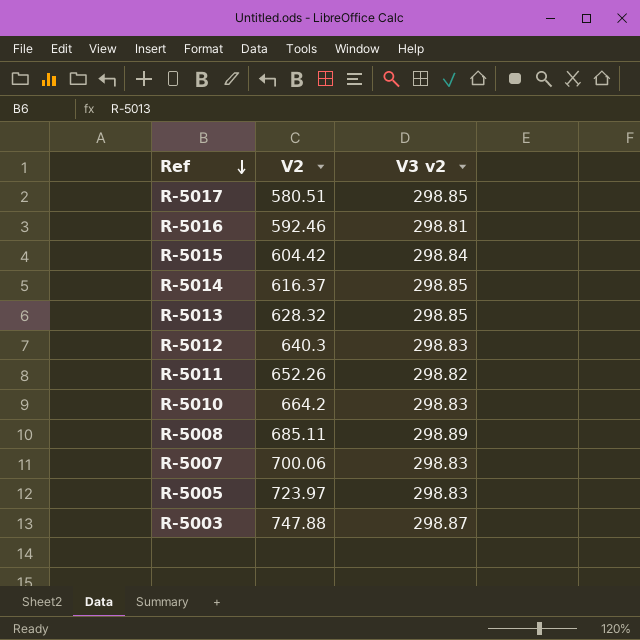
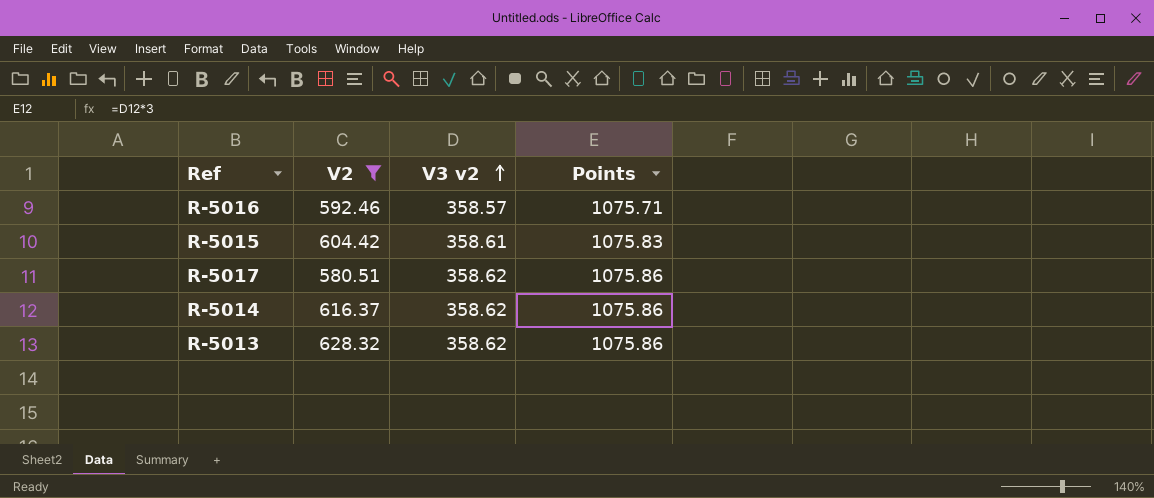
filter: none -> V2 <= 628.32
row order: Ref descending -> V3 v2 ascending
column Points | formula: none -> [V3 v2] * 3
R-5016 | V3 v2: 298.81 -> 358.57
R-5015 | V3 v2: 298.84 -> 358.61
R-5017 | V3 v2: 298.85 -> 358.62
R-5014 | V3 v2: 298.85 -> 358.62
R-5013 | V3 v2: 298.85 -> 358.62

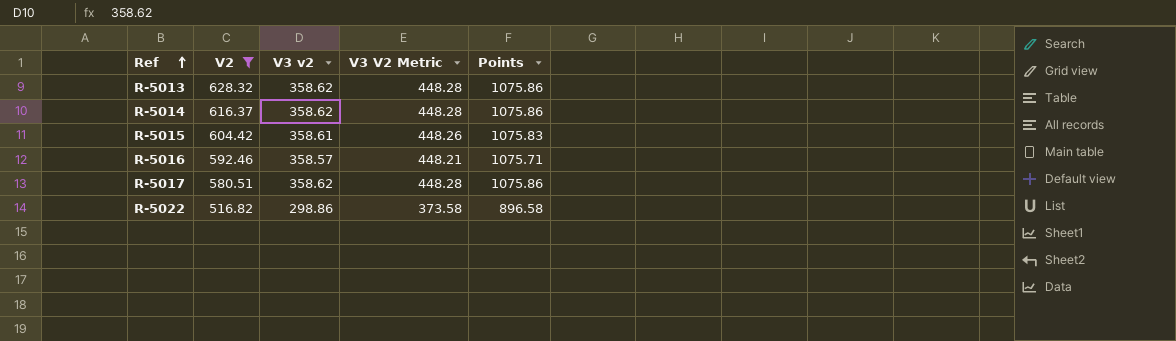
row order: V3 v2 ascending -> Ref ascending
column V3 V2 Metric | formula: none -> [V3 v2] * 1.25
row R-5022: none -> 516.82 | 298.86 | 373.58 | 896.58

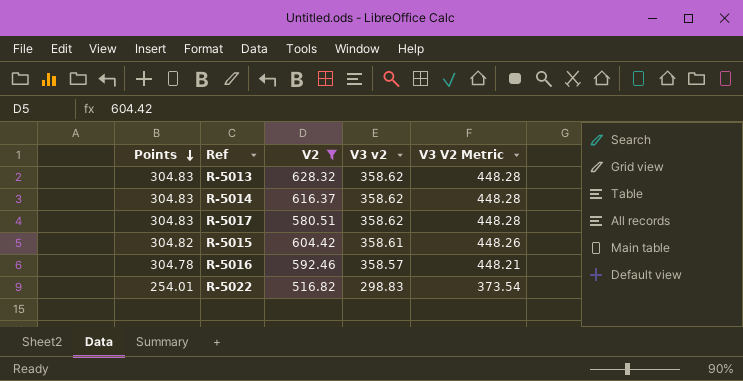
row order: Ref ascending -> Points descending
column Points | formula: [V3 v2] * 3 -> [V3 v2] * 0.85
column Points | position: 5 -> 1
R-5022 | V3 v2: 298.86 -> 298.83
R-5022 | V3 V2 Metric: 373.58 -> 373.54

